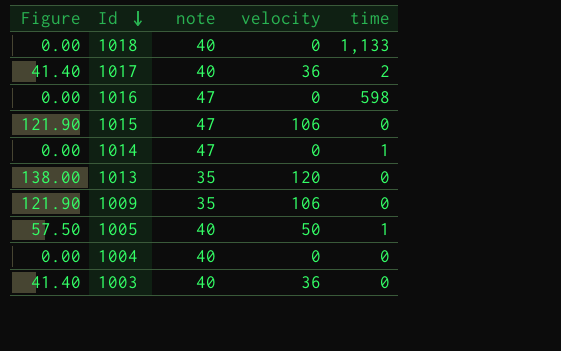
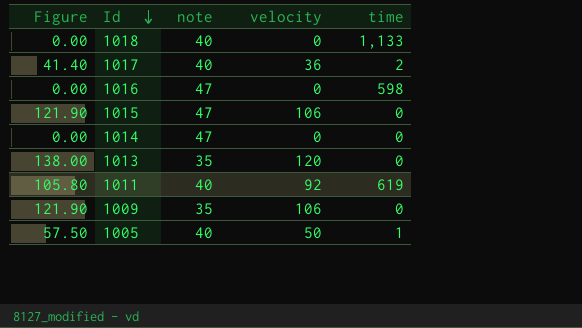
row 1004: 0.00 | 40 | 0 | 0 -> none
row 1003: 41.40 | 40 | 36 | 0 -> none
1014 | time: 1 -> 0
row 1011: none -> 105.80 | 40 | 92 | 619

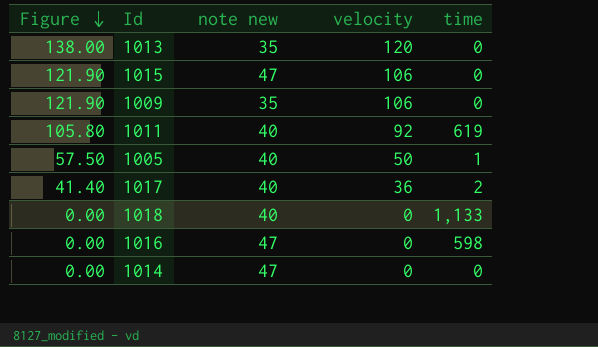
row order: Id descending -> Figure descending
column name: note -> note new

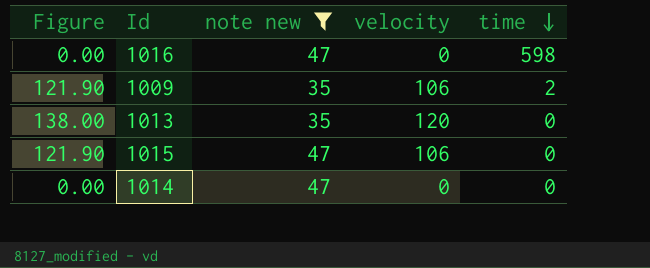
filter: none -> note new != 40
row order: Figure descending -> time descending
1009 | time: 0 -> 2

